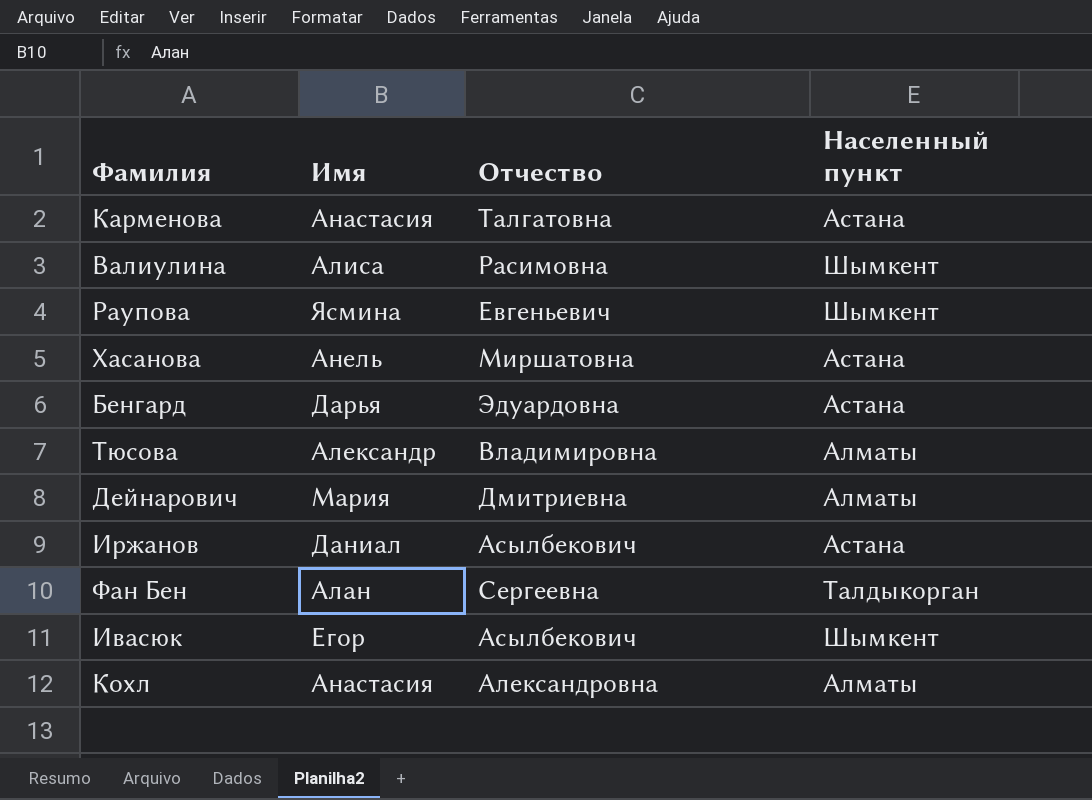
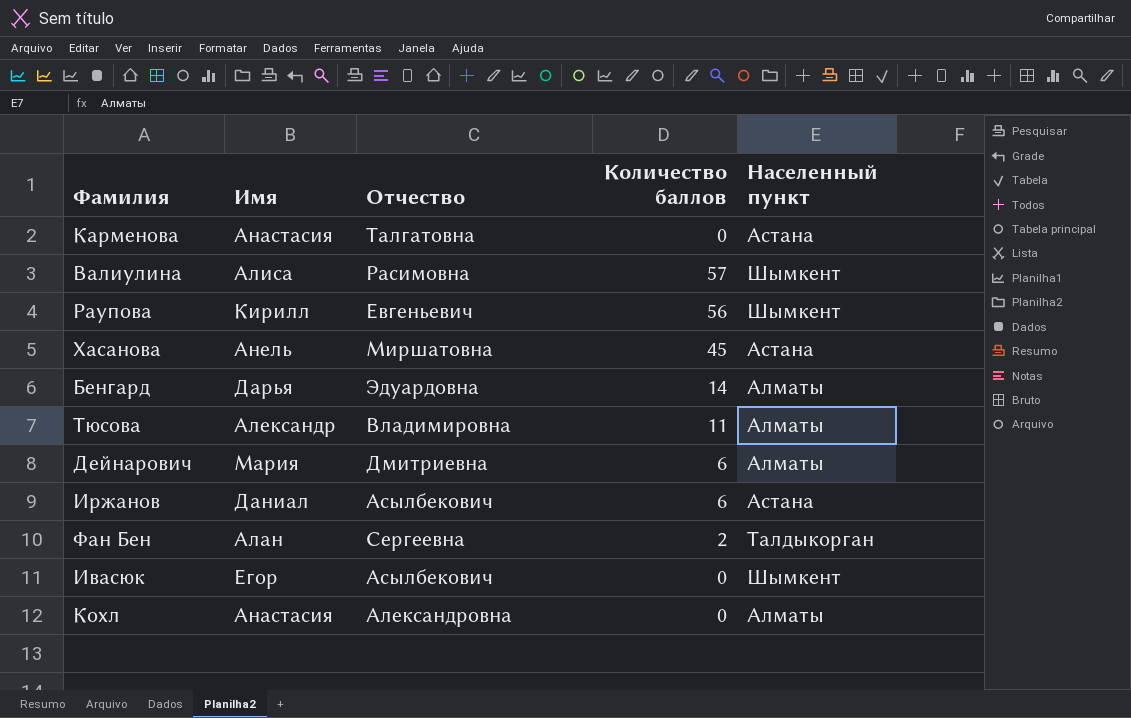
column Количество баллов | position: none -> 4
Раупова | Имя: Ясмина -> Кирилл
Бенгард | Населенный пункт: Астана -> Алматы

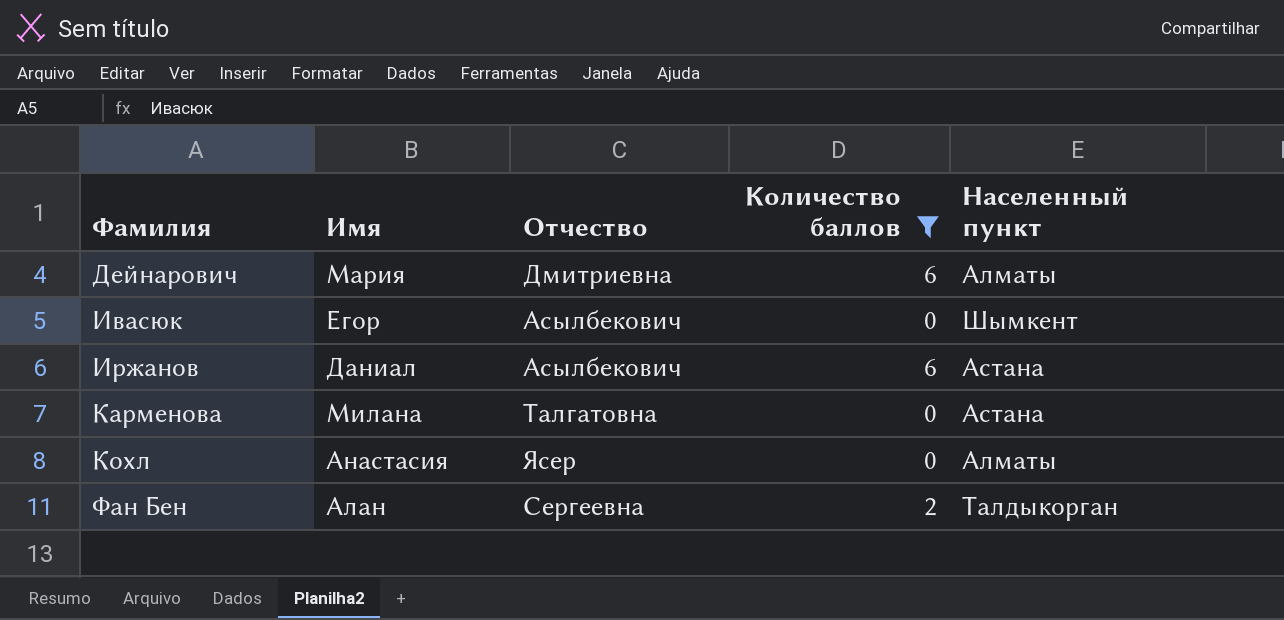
filter: none -> Количество баллов <= 6
row order: none -> Фамилия ascending
Карменова | Имя: Анастасия -> Милана
Кохл | Отчество: Александровна -> Ясер

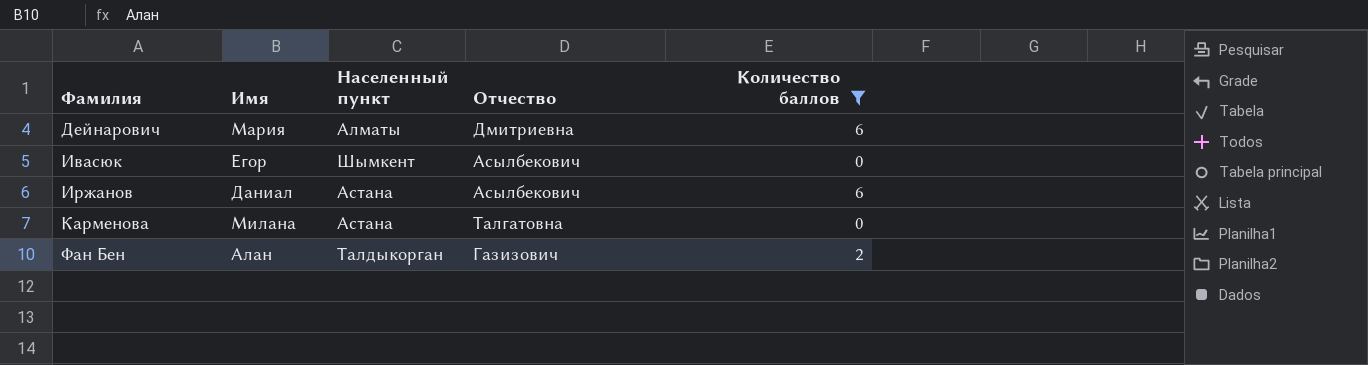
column Населенный пункт | position: 5 -> 3
row Кохл: Анастасия | Ясер | 0 | Алматы -> none
Фан Бен | Отчество: Сергеевна -> Газизович

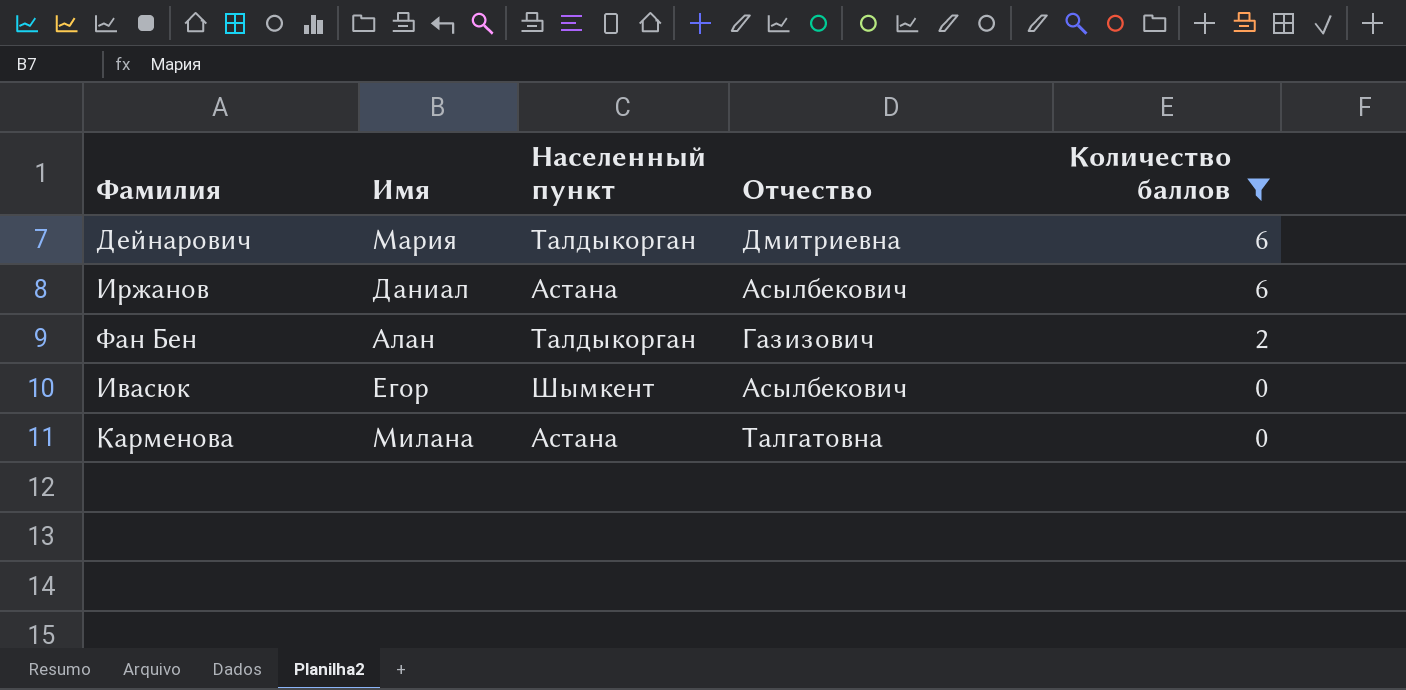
row order: Фамилия ascending -> Количество баллов descending
Дейнарович | Населенный пункт: Алматы -> Талдыкорган

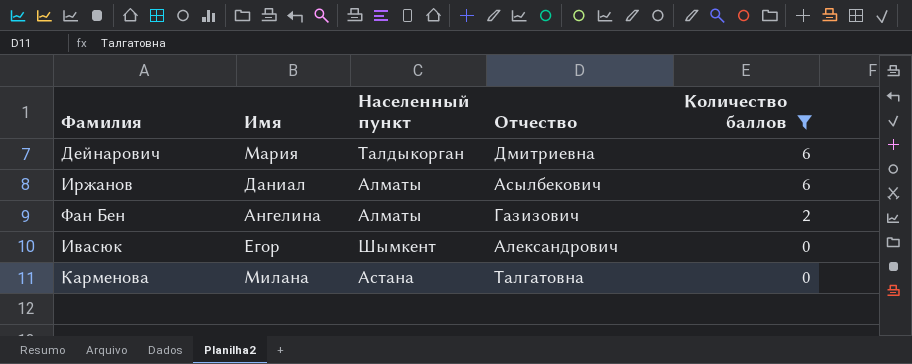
Иржанов | Населенный пункт: Астана -> Алматы
Фан Бен | Имя: Алан -> Ангелина
Фан Бен | Населенный пункт: Талдыкорган -> Алматы
Ивасюк | Отчество: Асылбекович -> Александрович

